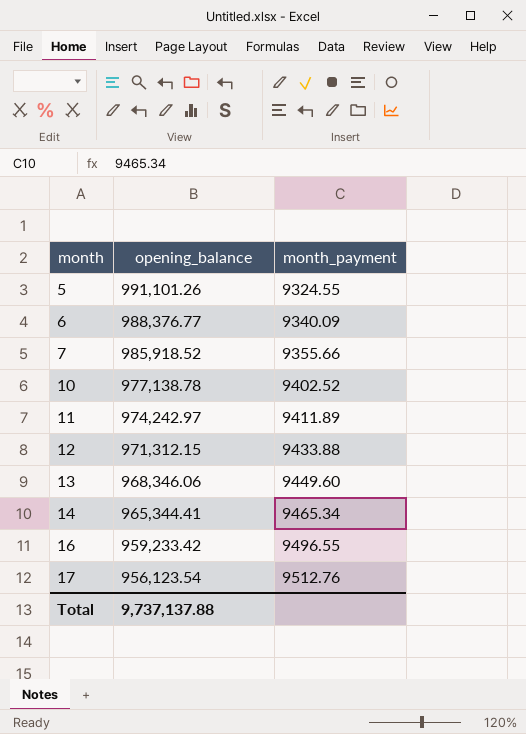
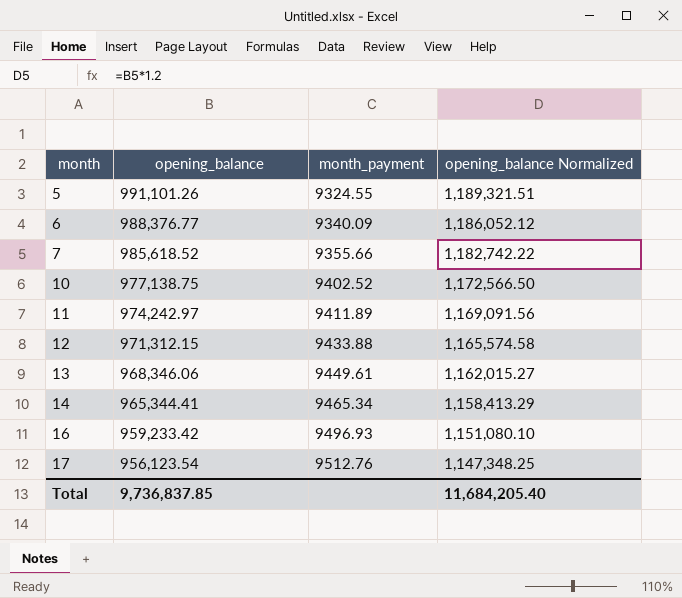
column opening_balance Normalized | formula: none -> [opening_balance] * 1.2
7 | opening_balance: 985,918.52 -> 985,618.52
10 | opening_balance: 977,138.78 -> 977,138.75
13 | month_payment: 9449.60 -> 9449.61
16 | month_payment: 9496.55 -> 9496.93
Total | opening_balance: 9,737,137.88 -> 9,736,837.85

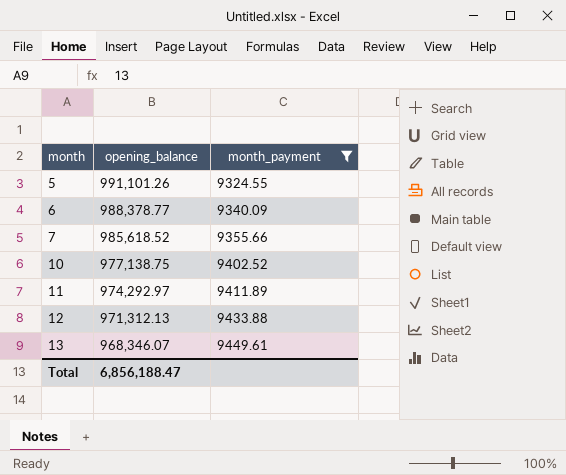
filter: none -> month_payment <= 9449.61
column opening_balance Normalized | formula: [opening_balance] * 1.2 -> none
6 | opening_balance: 988,376.77 -> 988,378.77
11 | opening_balance: 974,242.97 -> 974,292.97
12 | opening_balance: 971,312.15 -> 971,312.13
13 | opening_balance: 968,346.06 -> 968,346.07
Total | opening_balance: 9,736,837.85 -> 6,856,188.47

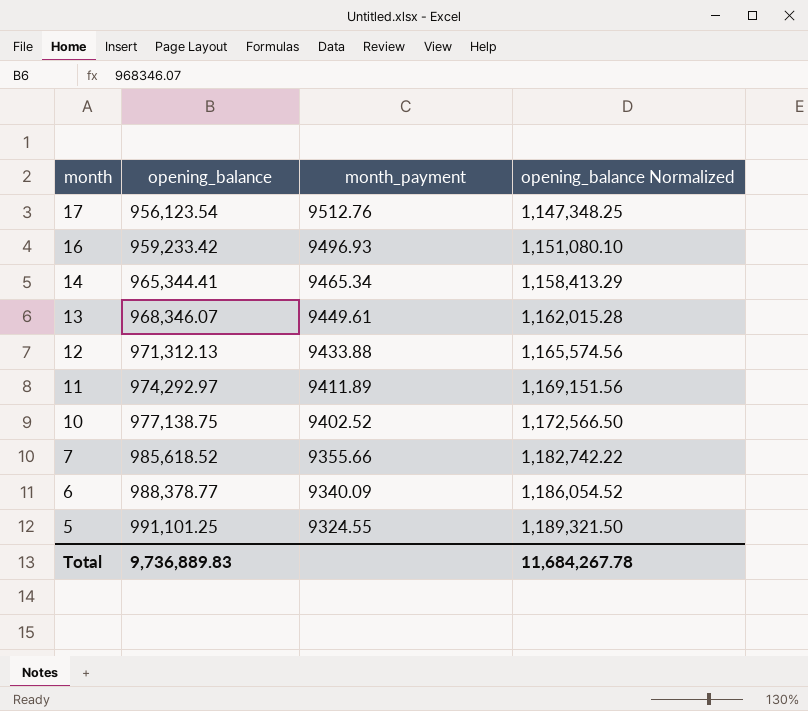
filter: month_payment <= 9449.61 -> none
row order: month ascending -> month descending
column opening_balance Normalized | formula: none -> [opening_balance] * 1.2
5 | opening_balance: 991,101.26 -> 991,101.25
Total | opening_balance: 6,856,188.47 -> 9,736,889.83

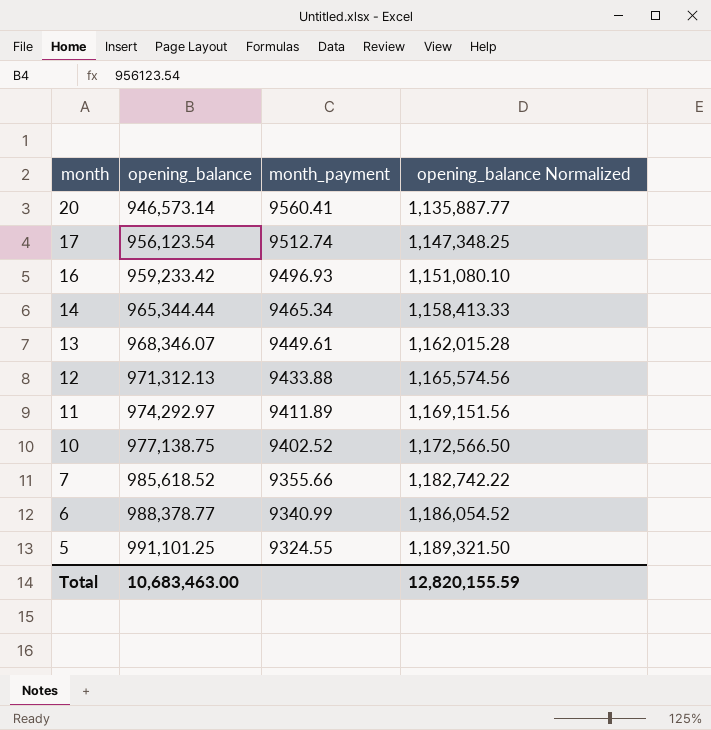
row 20: none -> 946,573.14 | 9560.41 | 1,135,887.77
17 | month_payment: 9512.76 -> 9512.74
14 | opening_balance: 965,344.41 -> 965,344.44
14 | opening_balance Normalized: 1,158,413.29 -> 1,158,413.33
6 | month_payment: 9340.09 -> 9340.99
Total | opening_balance: 9,736,889.83 -> 10,683,463.00
Total | opening_balance Normalized: 11,684,267.78 -> 12,820,155.59

